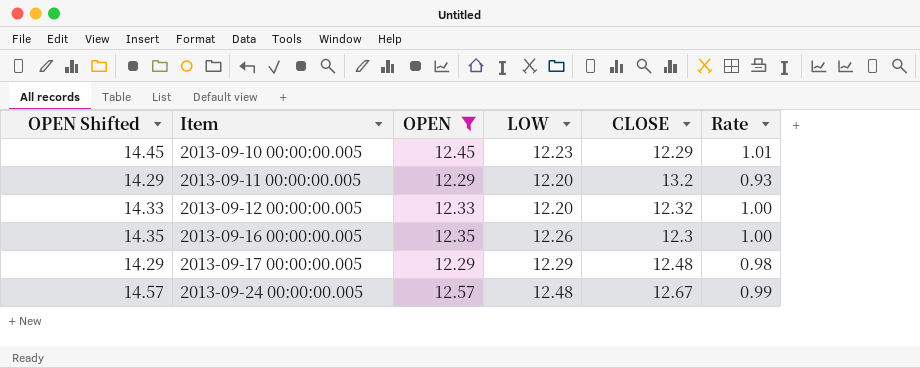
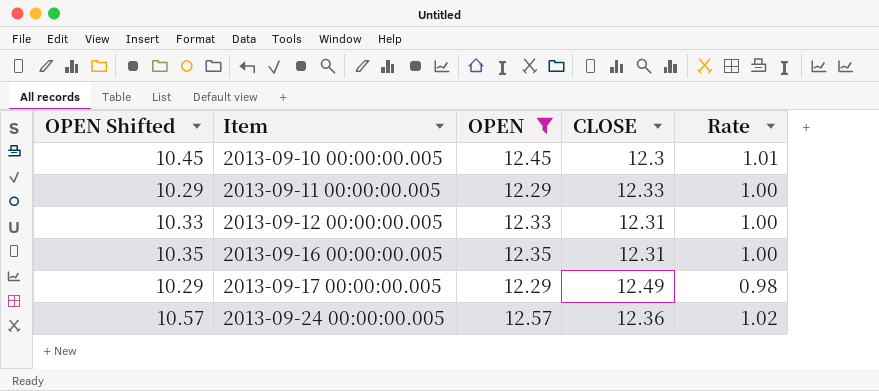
column LOW | position: 4 -> none
column OPEN Shifted | formula: [OPEN] + 2 -> [OPEN] - 2
2013-09-10 00:00:00.005 | CLOSE: 12.29 -> 12.3
2013-09-11 00:00:00.005 | CLOSE: 13.2 -> 12.33
2013-09-11 00:00:00.005 | Rate: 0.93 -> 1.00
2013-09-12 00:00:00.005 | CLOSE: 12.32 -> 12.31
2013-09-16 00:00:00.005 | CLOSE: 12.3 -> 12.31
2013-09-17 00:00:00.005 | CLOSE: 12.48 -> 12.49
2013-09-24 00:00:00.005 | CLOSE: 12.67 -> 12.36
2013-09-24 00:00:00.005 | Rate: 0.99 -> 1.02

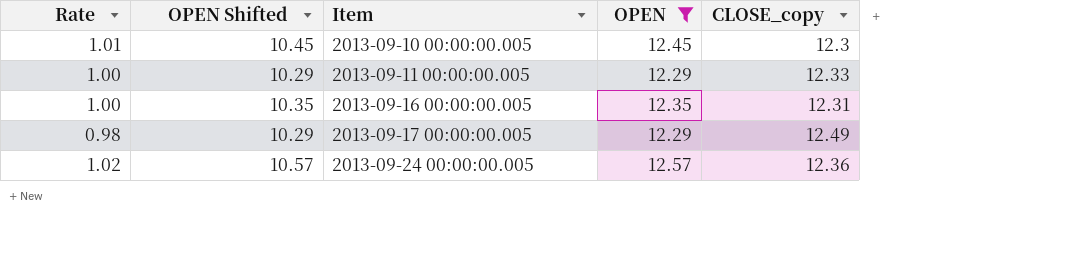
column Rate | position: 5 -> 1
column name: CLOSE -> CLOSE_copy
row 2013-09-12 00:00:00.005: 10.33 | 12.33 | 12.31 | 1.00 -> none

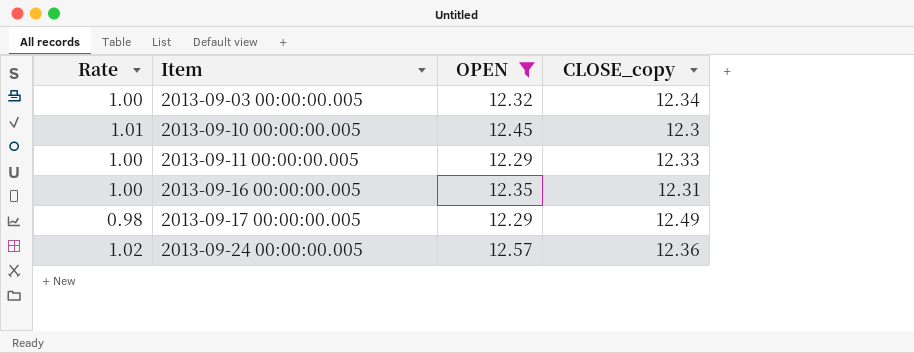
column OPEN Shifted | formula: [OPEN] - 2 -> none
row 2013-09-03 00:00:00.005: none -> 1.00 | 12.32 | 12.34

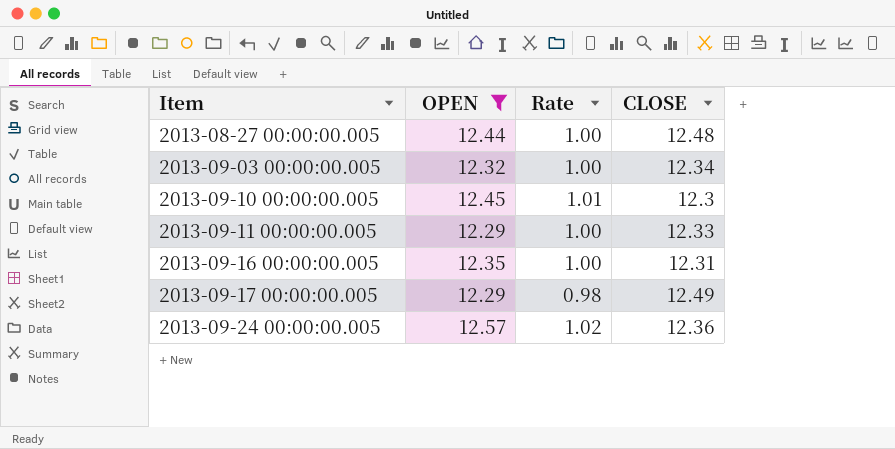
column Rate | position: 1 -> 3
column name: CLOSE_copy -> CLOSE
row 2013-08-27 00:00:00.005: none -> 12.44 | 1.00 | 12.48

